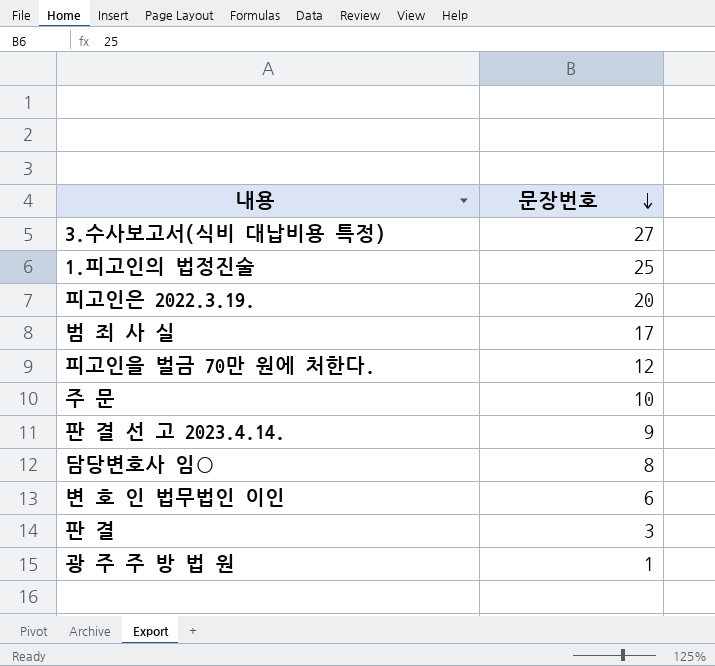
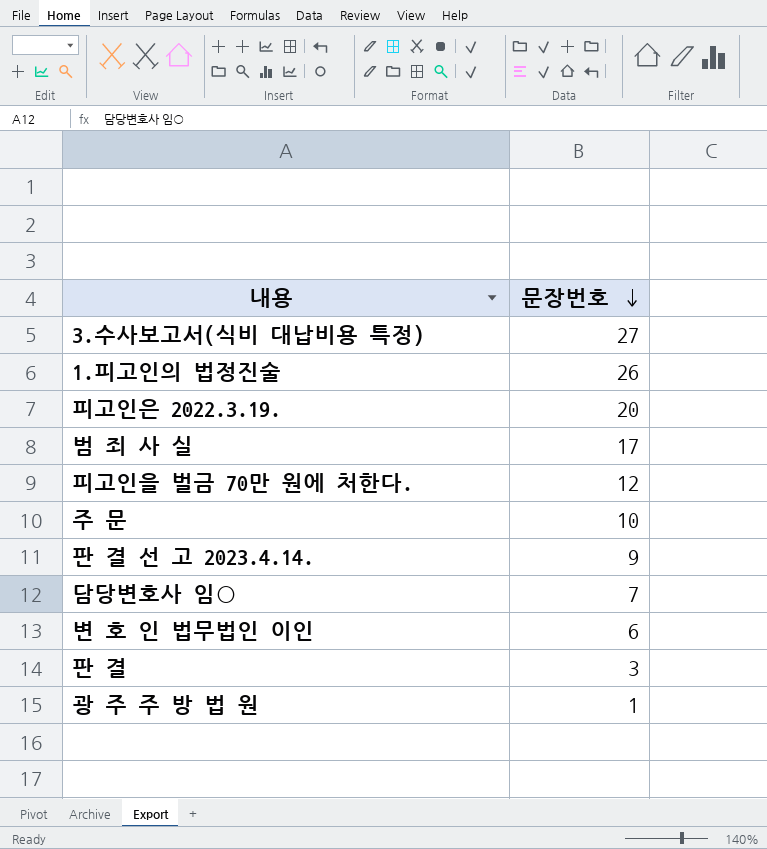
1.피고인의 법정진술 | 문장번호: 25 -> 26
담당변호사 임○ | 문장번호: 8 -> 7

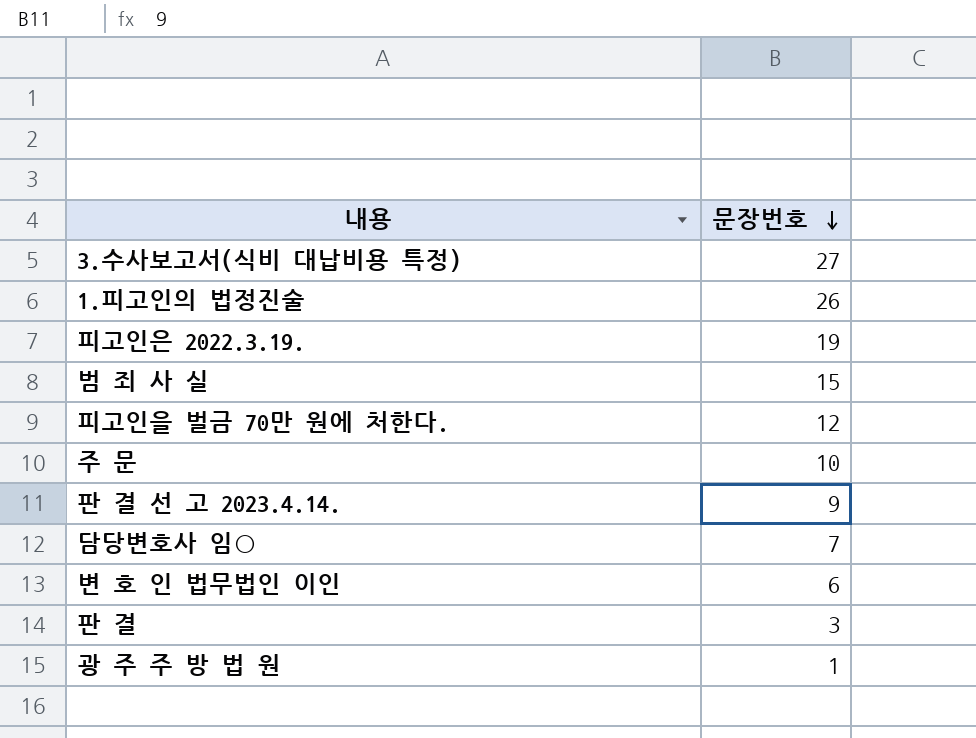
피고인은 2022.3.19. | 문장번호: 20 -> 19
범 죄 사 실 | 문장번호: 17 -> 15

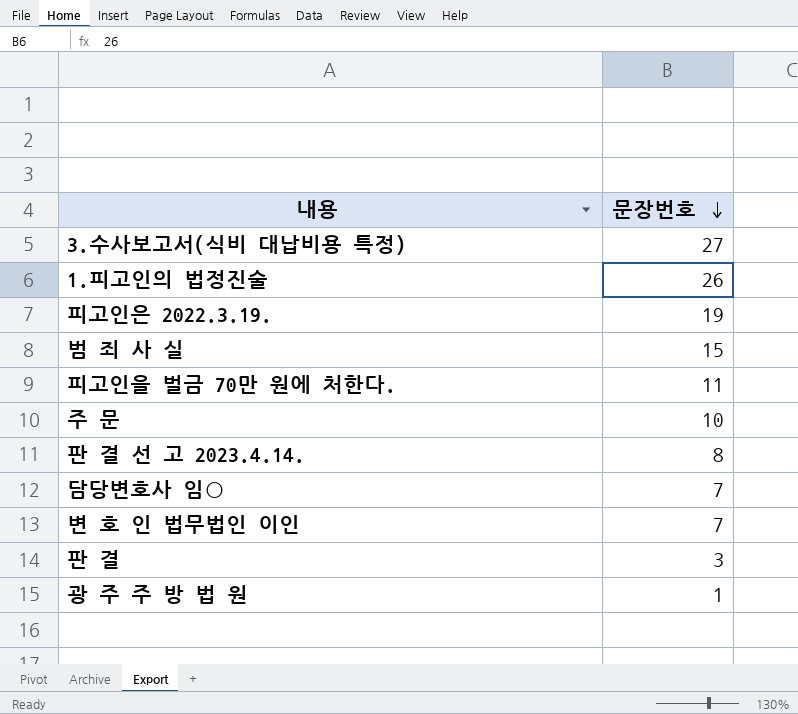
피고인을 벌금 70만 원에 처한다. | 문장번호: 12 -> 11
판 결 선 고 2023.4.14. | 문장번호: 9 -> 8
변 호 인 법무법인 이인 | 문장번호: 6 -> 7

